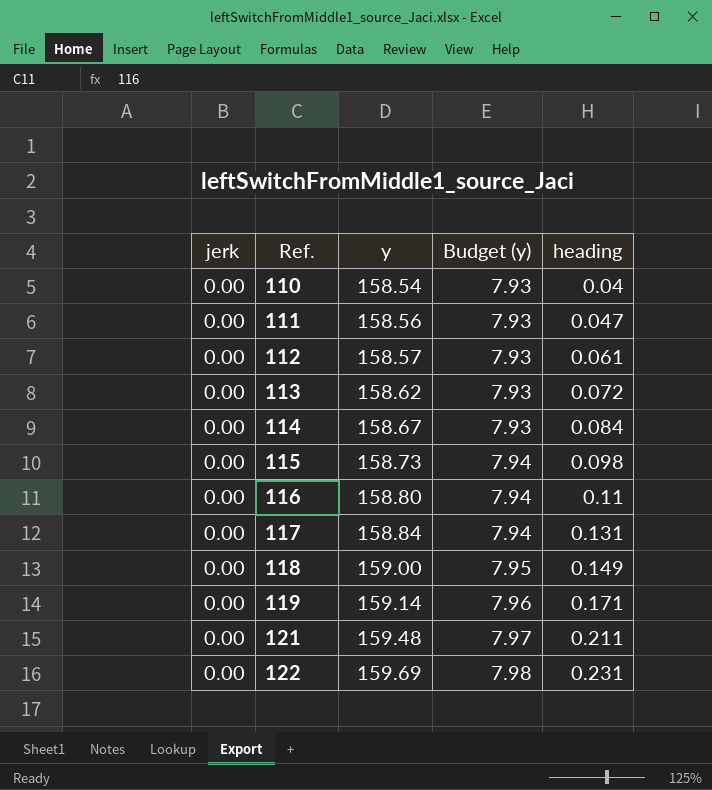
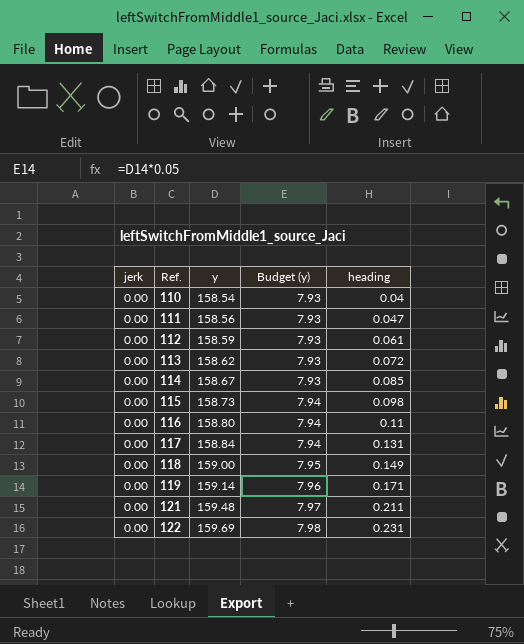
112 | y: 158.57 -> 158.59
114 | heading: 0.084 -> 0.085

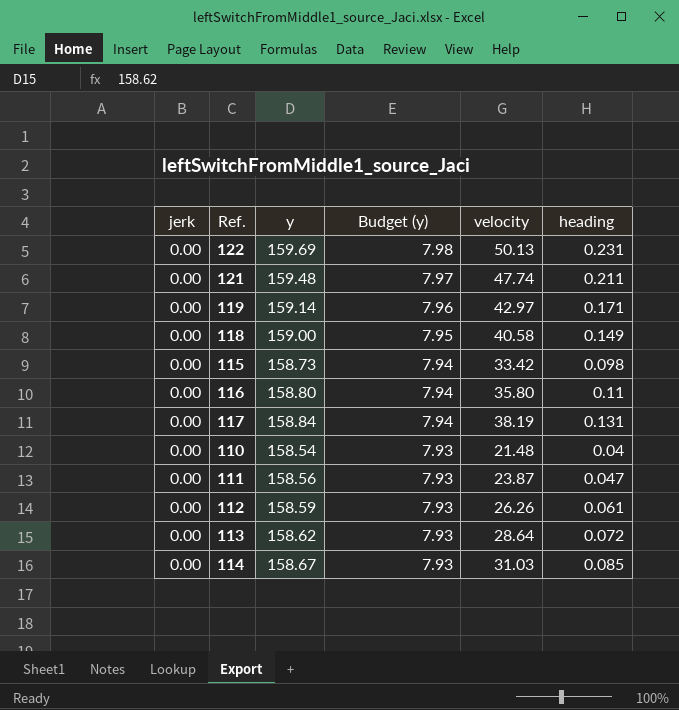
row order: Ref. ascending -> Budget (y) descending
column velocity | position: none -> 5

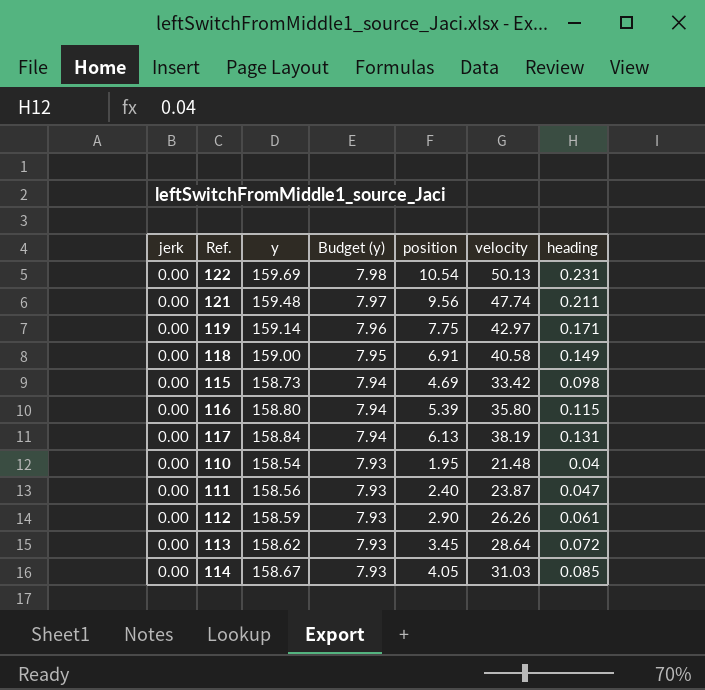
column position | position: none -> 5
116 | heading: 0.11 -> 0.115

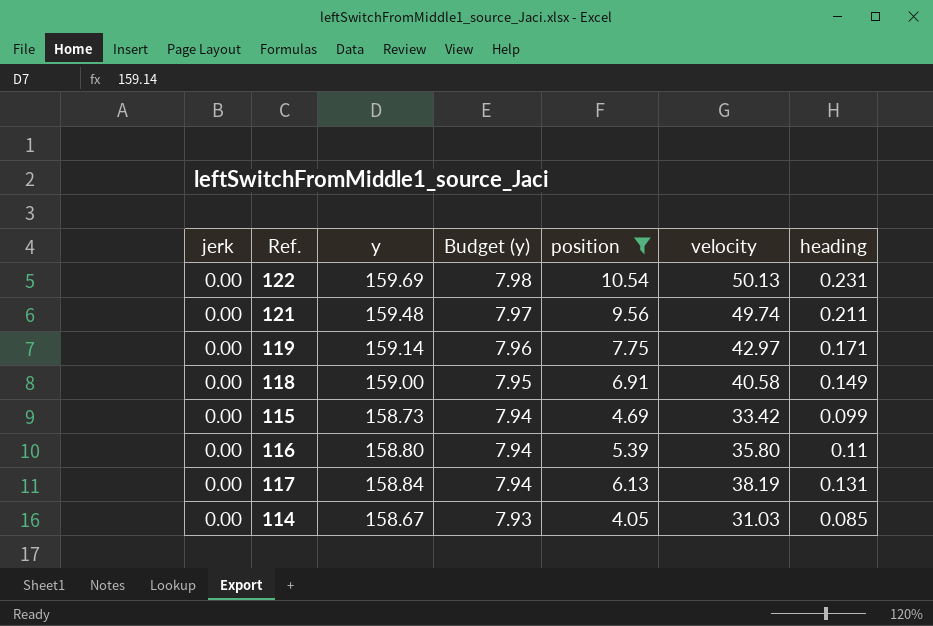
filter: none -> position >= 4.05
121 | velocity: 47.74 -> 49.74
115 | heading: 0.098 -> 0.099
116 | heading: 0.115 -> 0.11

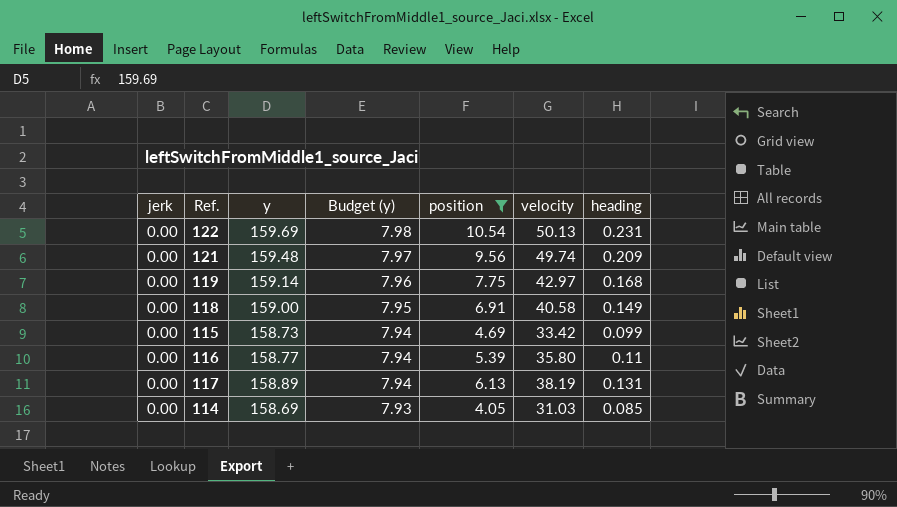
121 | heading: 0.211 -> 0.209
119 | heading: 0.171 -> 0.168
116 | y: 158.80 -> 158.77
117 | y: 158.84 -> 158.89
114 | y: 158.67 -> 158.69

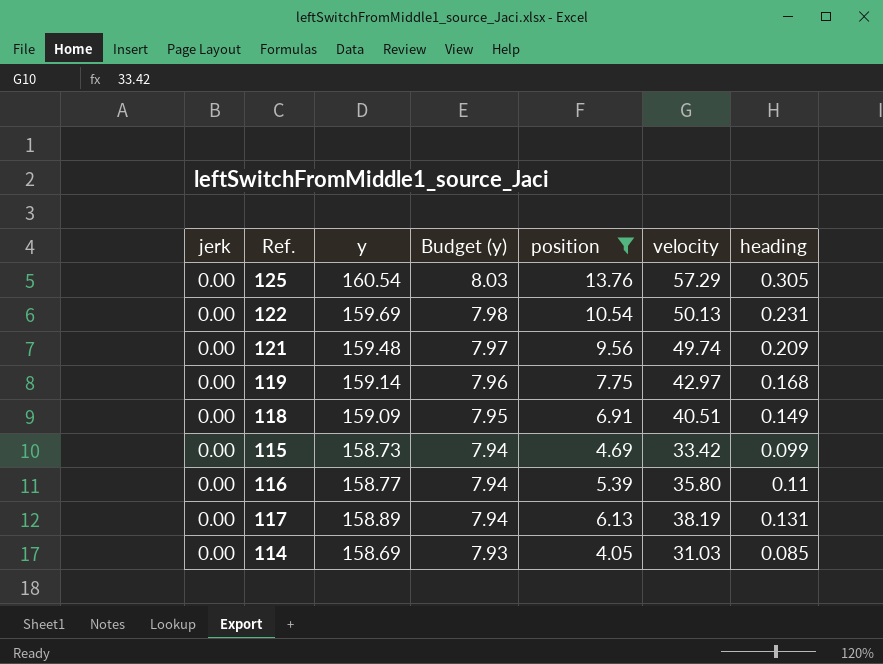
row 125: none -> 0.00 | 160.54 | 8.03 | 13.76 | 57.29 | 0.305
118 | y: 159.00 -> 159.09
118 | velocity: 40.58 -> 40.51

